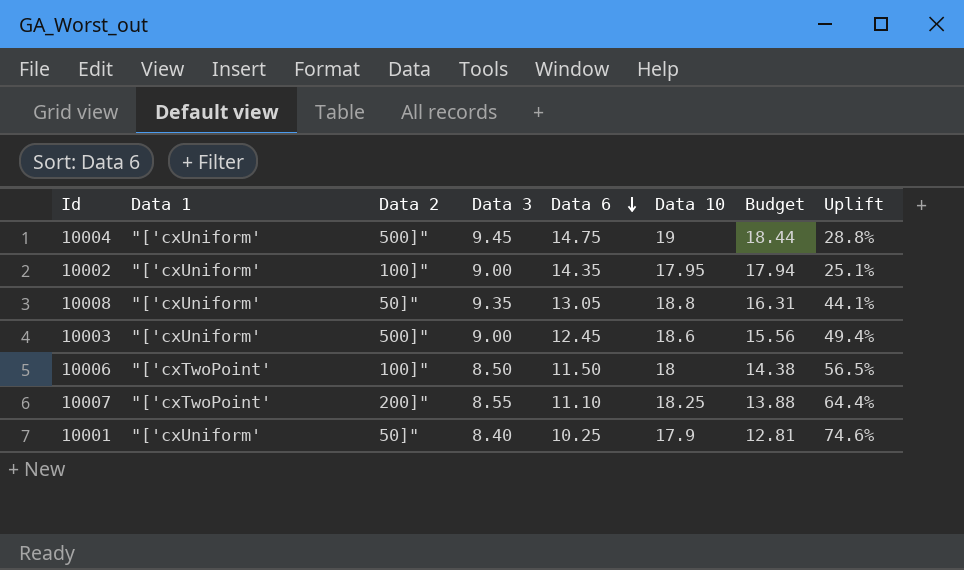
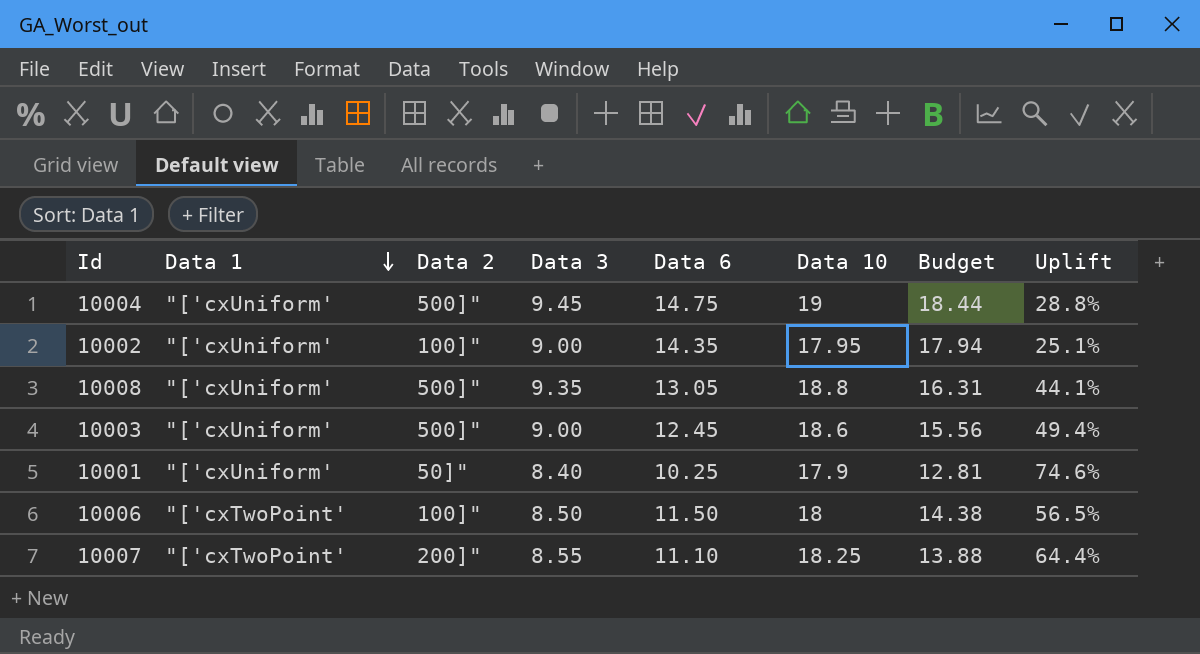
row order: Data 6 descending -> Data 1 descending
10008 | Data 2: 50]" -> 500]"

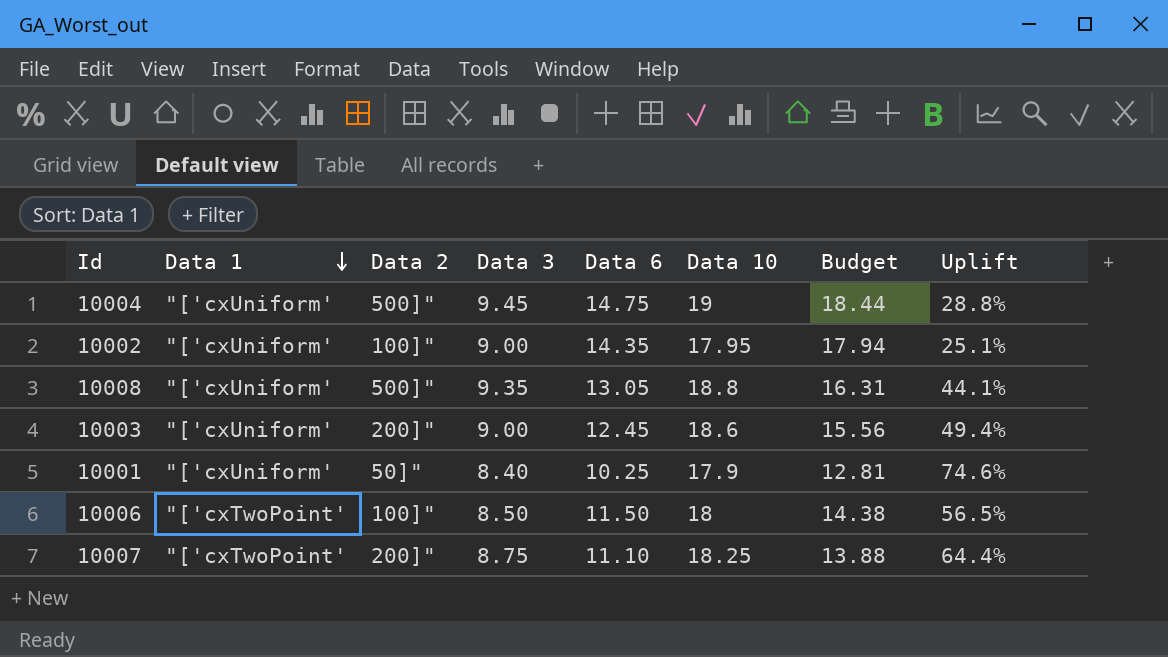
10003 | Data 2: 500]" -> 200]"
10007 | Data 3: 8.55 -> 8.75

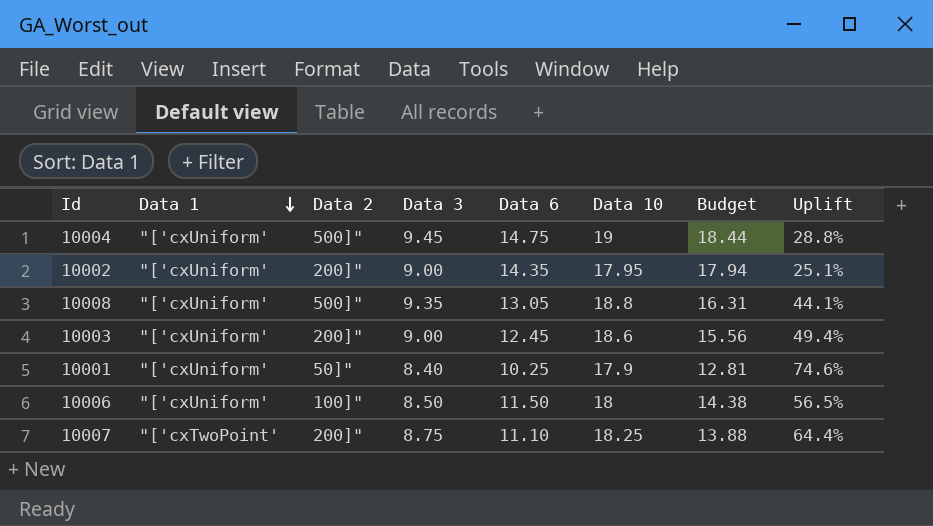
10002 | Data 2: 100]" -> 200]"
10006 | Data 1: "['cxTwoPoint' -> "['cxUniform'

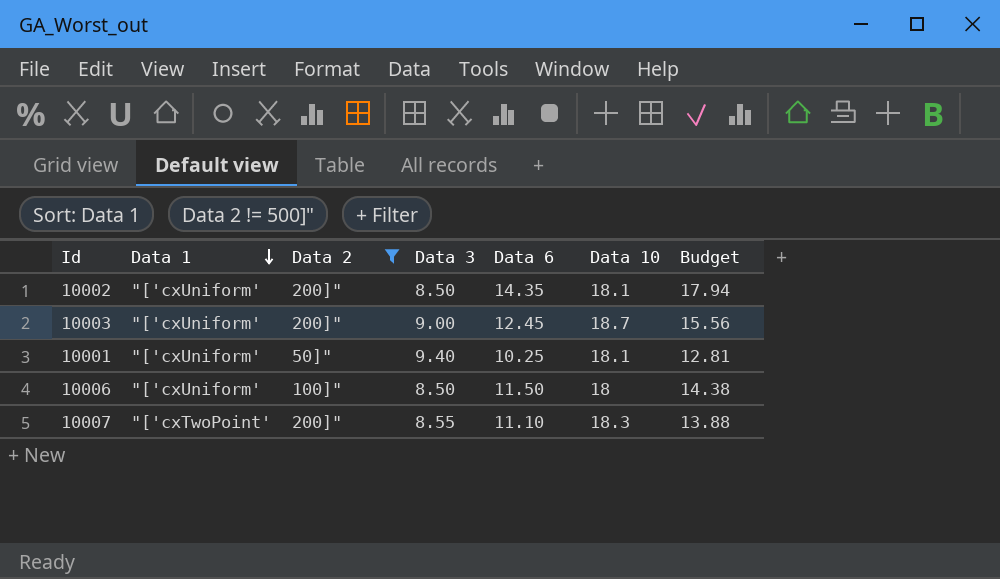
filter: none -> Data 2 != 500]"
column Uplift | formula: ([Data 10] - [Data 6]) / [Data 6] -> none
10002 | Data 3: 9.00 -> 8.50
10002 | Data 10: 17.95 -> 18.1
10003 | Data 10: 18.6 -> 18.7
10001 | Data 3: 8.40 -> 9.40
10001 | Data 10: 17.9 -> 18.1
10007 | Data 3: 8.75 -> 8.55
10007 | Data 10: 18.25 -> 18.3

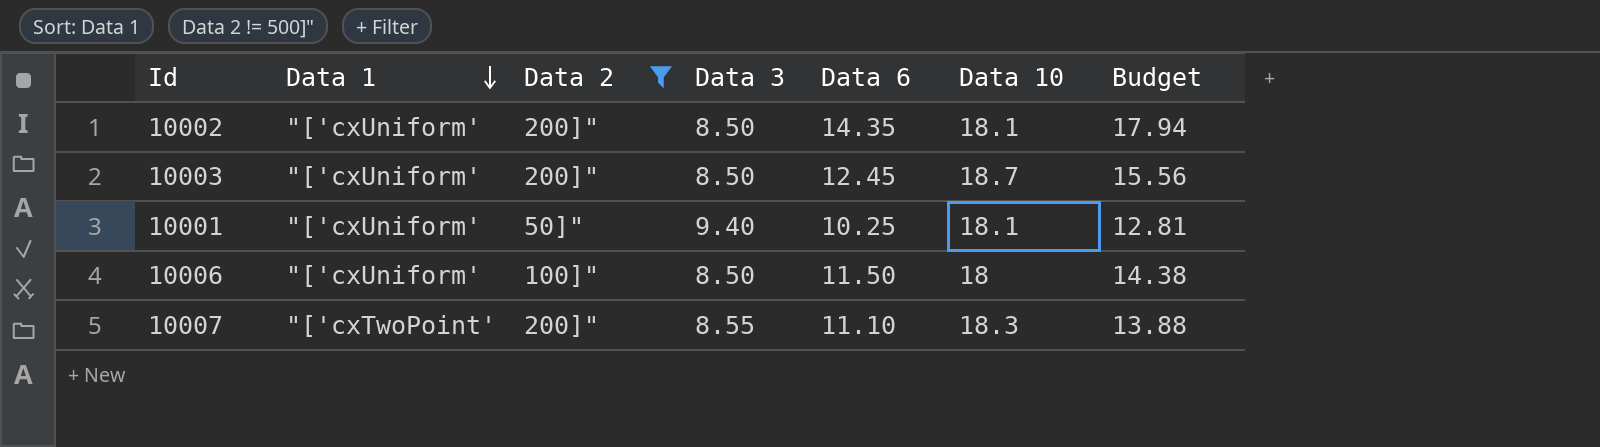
10003 | Data 3: 9.00 -> 8.50

